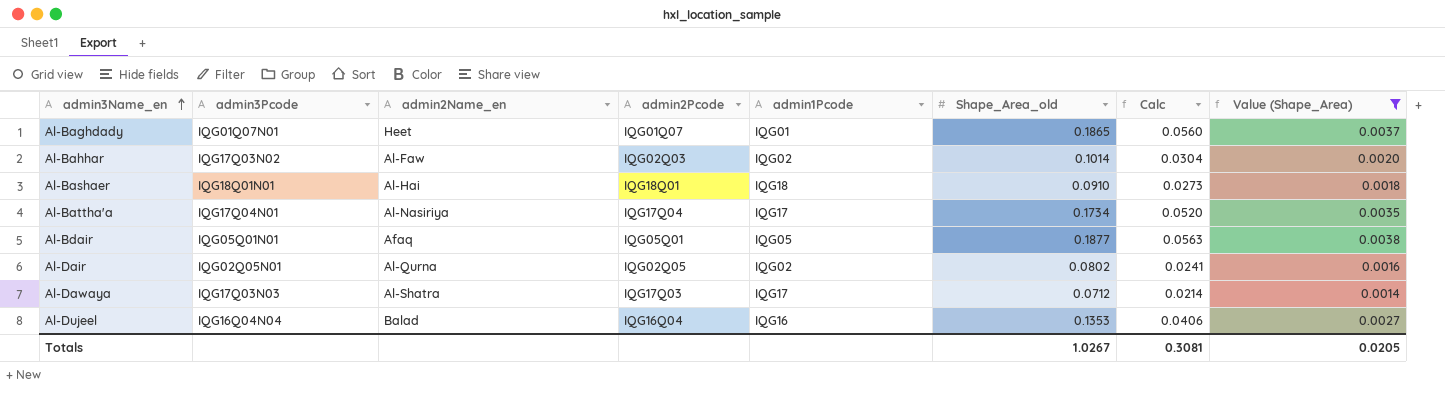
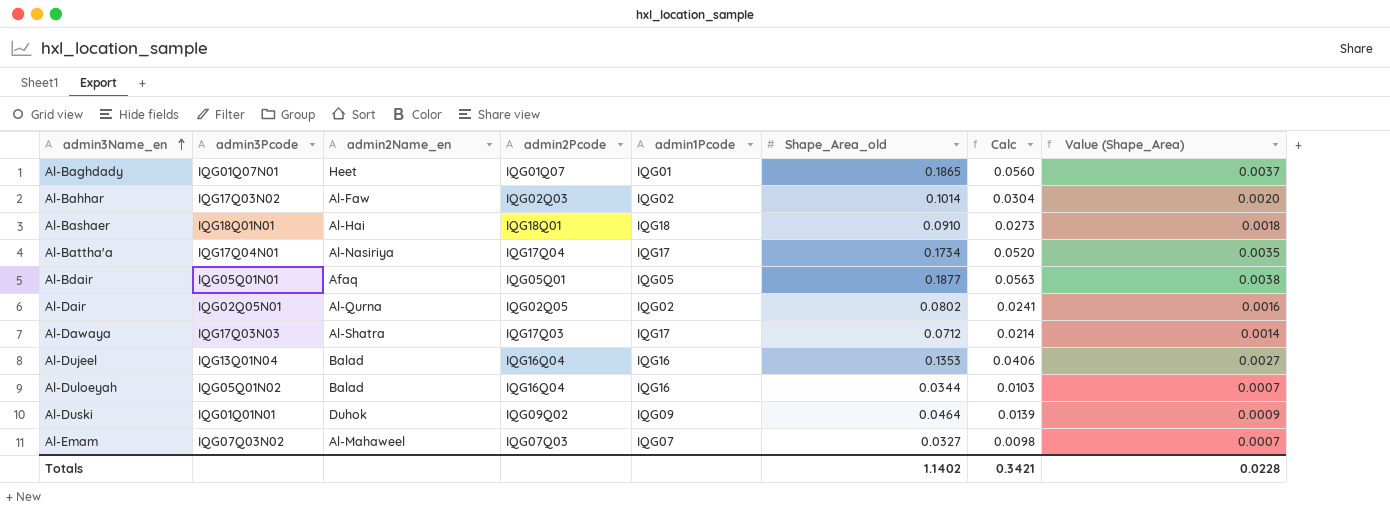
filter: Value (Shape_Area) >= 0.0014 -> none
Al-Dujeel | admin3Pcode: IQG16Q04N04 -> IQG13Q01N04
Totals | Shape_Area_old: 1.0267 -> 1.1402
Totals | Calc: 0.3081 -> 0.3421
Totals | Value (Shape_Area): 0.0205 -> 0.0228

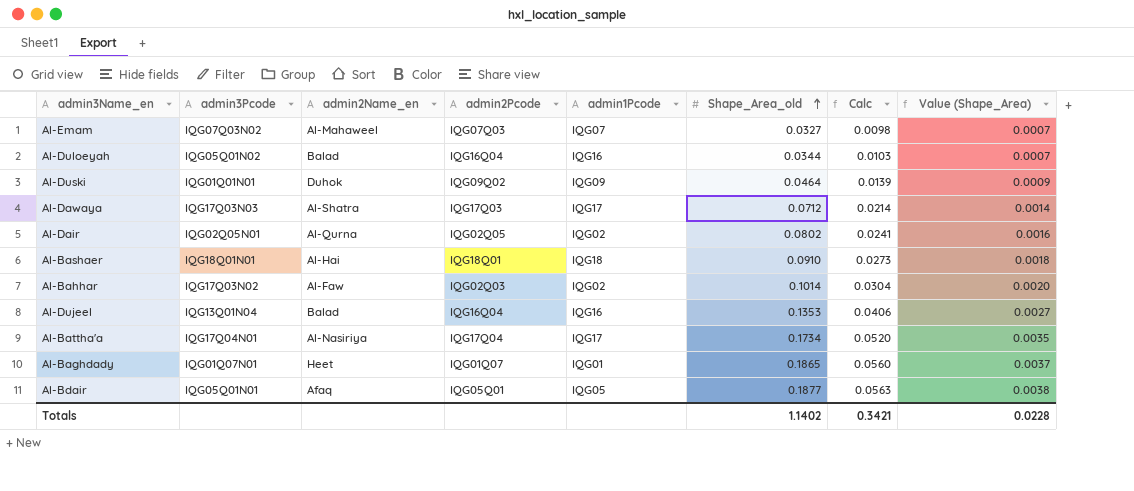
row order: admin3Name_en ascending -> Shape_Area_old ascending

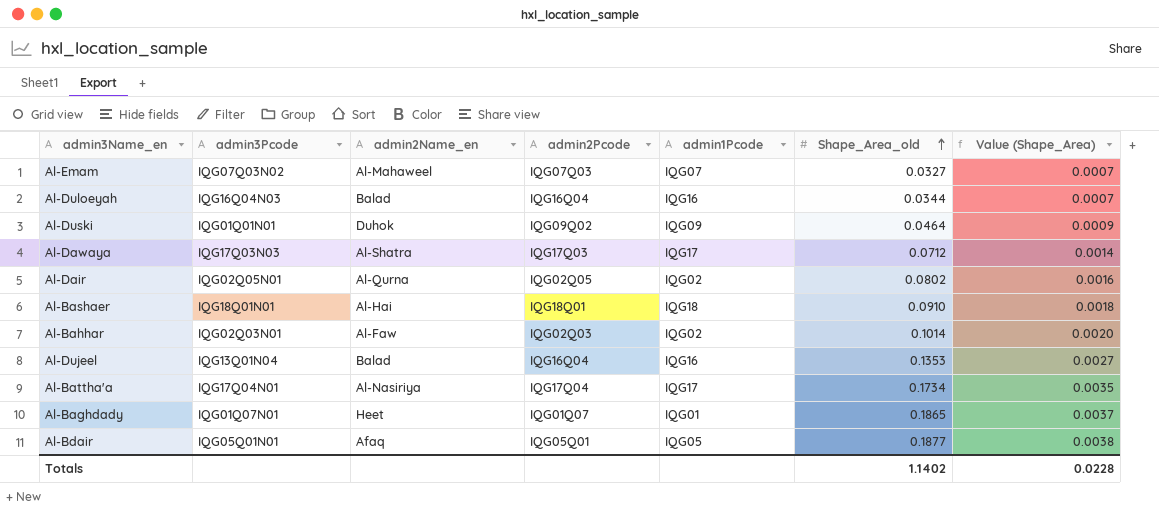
column Calc | formula: [Shape_Area_old] * 0.3 -> none
Al-Duloeyah | admin3Pcode: IQG05Q01N02 -> IQG16Q04N03
Al-Bahhar | admin3Pcode: IQG17Q03N02 -> IQG02Q03N01

